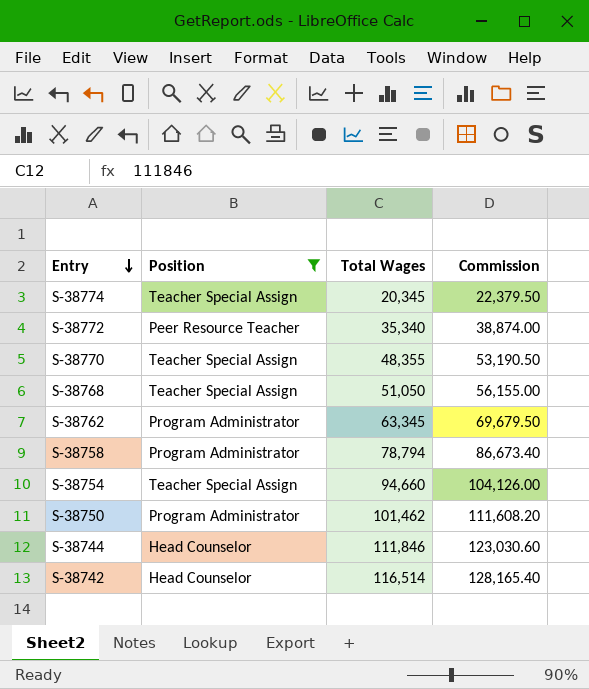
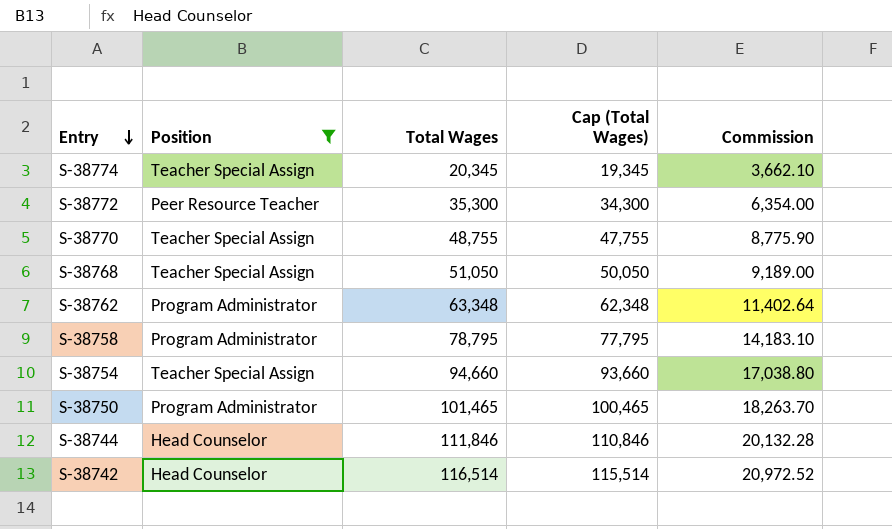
column Cap (Total Wages) | formula: none -> [Total Wages] - 1000
column Commission | formula: [Total Wages] * 1.1 -> [Total Wages] * 0.18
S-38772 | Total Wages: 35,340 -> 35,300
S-38770 | Total Wages: 48,355 -> 48,755
S-38762 | Total Wages: 63,345 -> 63,348
S-38758 | Total Wages: 78,794 -> 78,795
S-38750 | Total Wages: 101,462 -> 101,465

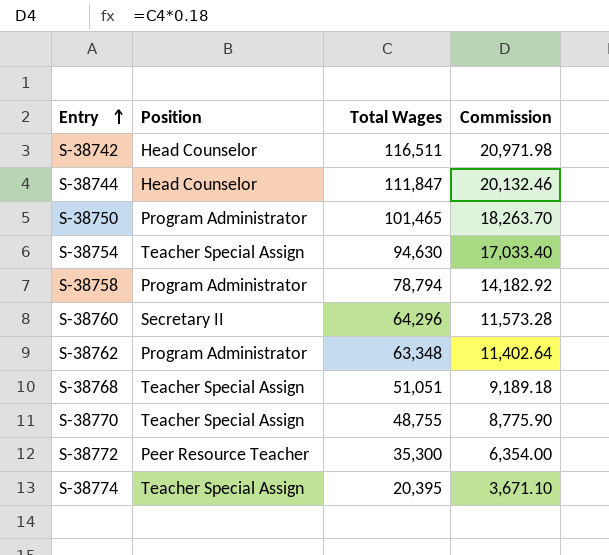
filter: Position != Secretary II -> none
row order: Entry descending -> Entry ascending
column Cap (Total Wages) | formula: [Total Wages] - 1000 -> none
S-38742 | Total Wages: 116,514 -> 116,511
S-38742 | Commission: 20,972.52 -> 20,971.98
S-38744 | Total Wages: 111,846 -> 111,847
S-38744 | Commission: 20,132.28 -> 20,132.46
S-38754 | Total Wages: 94,660 -> 94,630
S-38754 | Commission: 17,038.80 -> 17,033.40
S-38758 | Total Wages: 78,795 -> 78,794
S-38758 | Commission: 14,183.10 -> 14,182.92
S-38768 | Total Wages: 51,050 -> 51,051
S-38768 | Commission: 9,189.00 -> 9,189.18
S-38774 | Total Wages: 20,345 -> 20,395
S-38774 | Commission: 3,662.10 -> 3,671.10

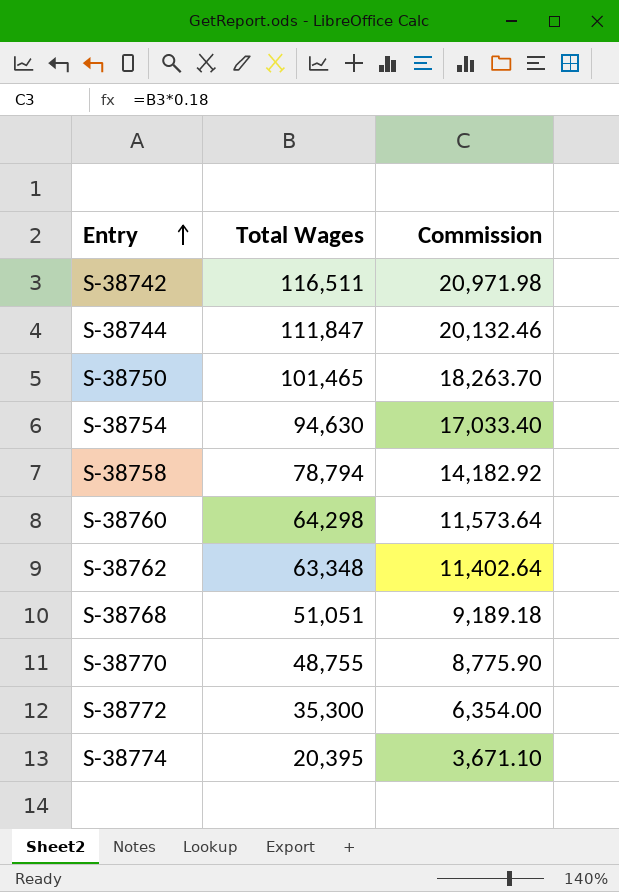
column Position | position: 2 -> none
S-38760 | Total Wages: 64,296 -> 64,298
S-38760 | Commission: 11,573.28 -> 11,573.64

